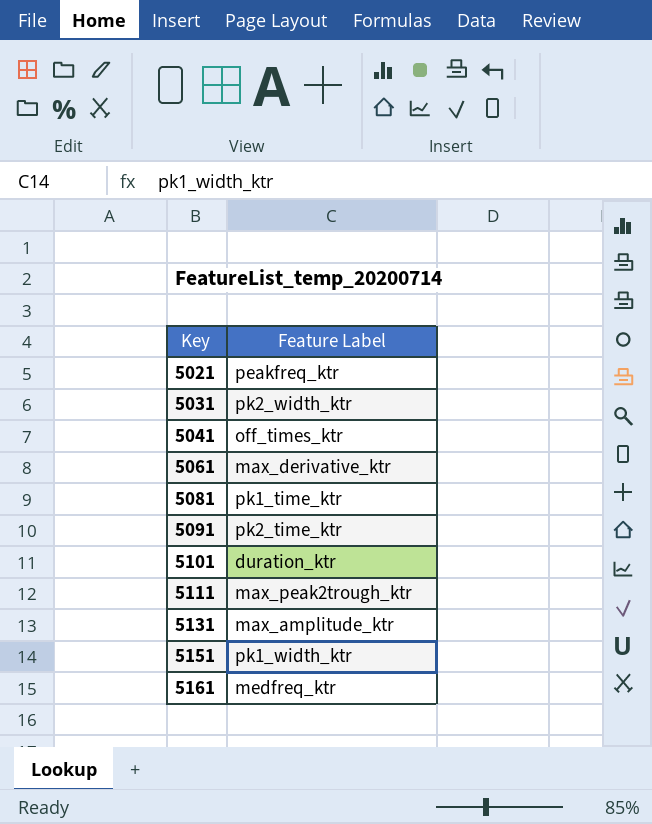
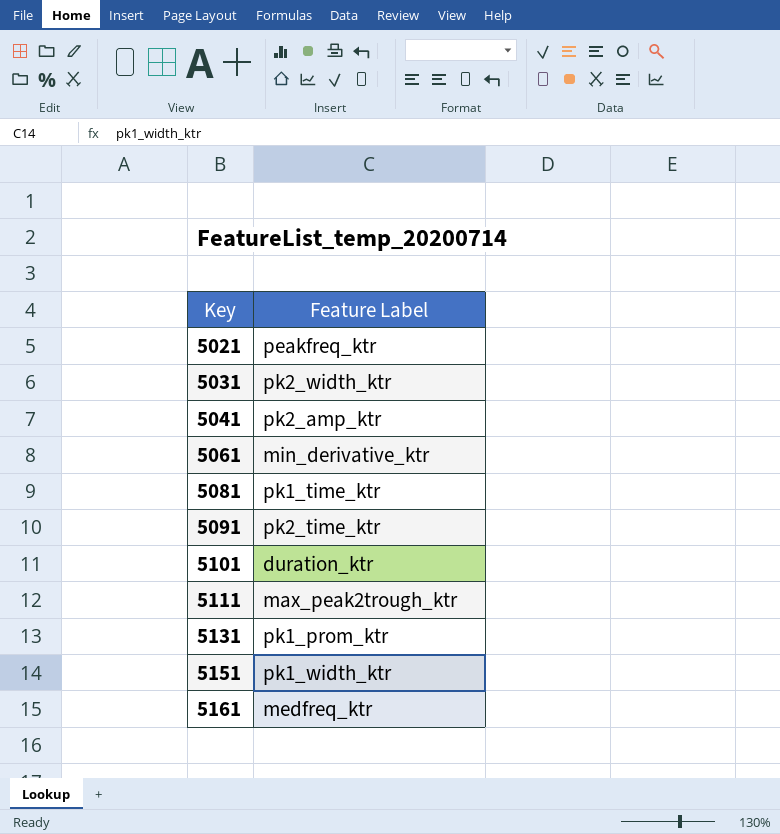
5041 | Feature Label: off_times_ktr -> pk2_amp_ktr
5061 | Feature Label: max_derivative_ktr -> min_derivative_ktr
5131 | Feature Label: max_amplitude_ktr -> pk1_prom_ktr

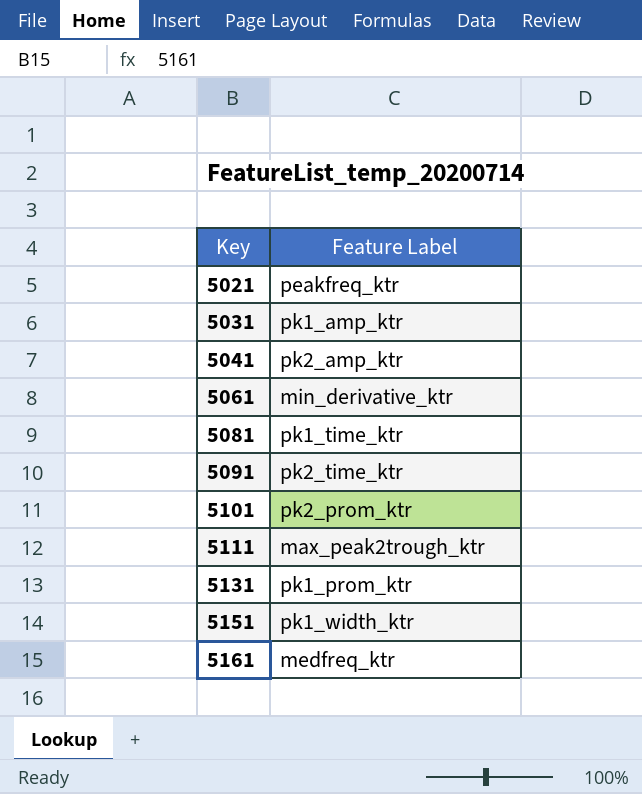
5031 | Feature Label: pk2_width_ktr -> pk1_amp_ktr
5101 | Feature Label: duration_ktr -> pk2_prom_ktr

